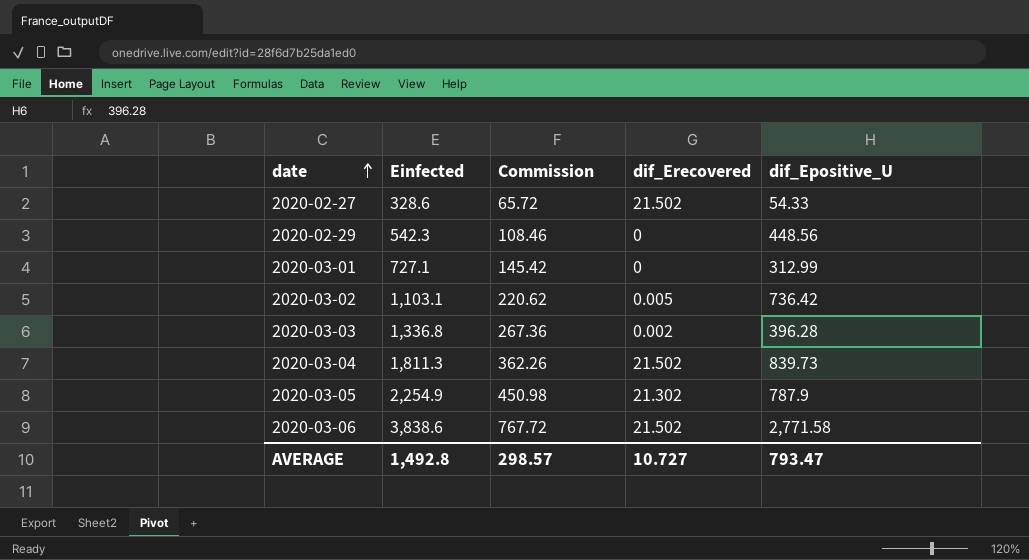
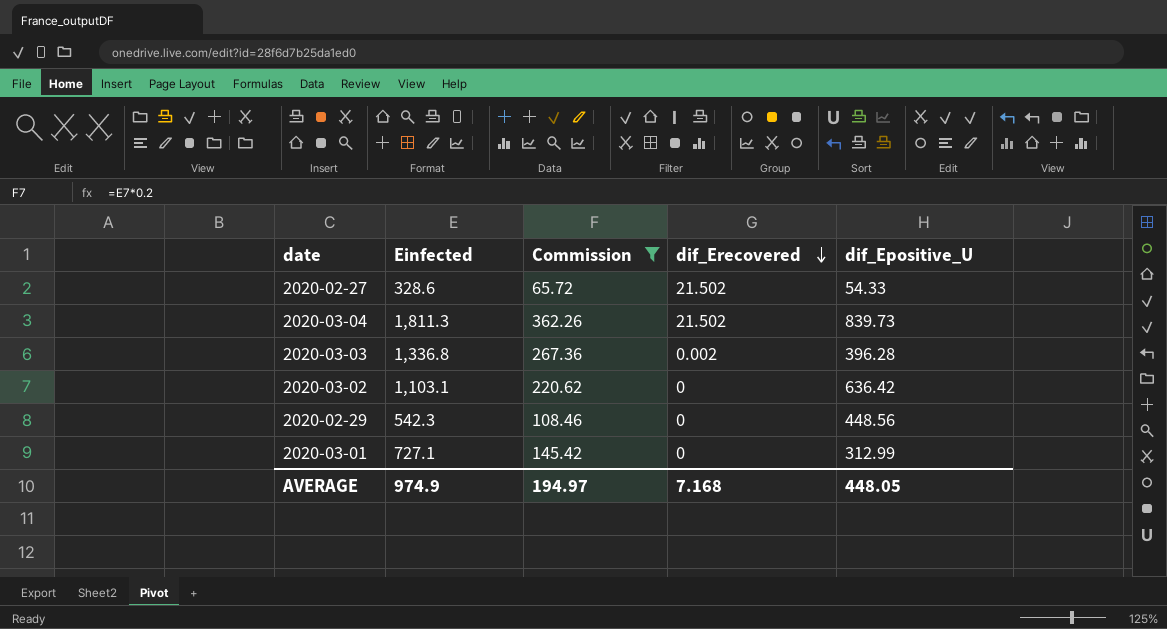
filter: none -> Commission <= 362.26
row order: date ascending -> dif_Erecovered descending
2020-03-02 | dif_Erecovered: 0.005 -> 0
2020-03-02 | dif_Epositive_U: 736.42 -> 636.42
AVERAGE | Einfected: 1,492.8 -> 974.9
AVERAGE | Commission: 298.57 -> 194.97
AVERAGE | dif_Erecovered: 10.727 -> 7.168
AVERAGE | dif_Epositive_U: 793.47 -> 448.05

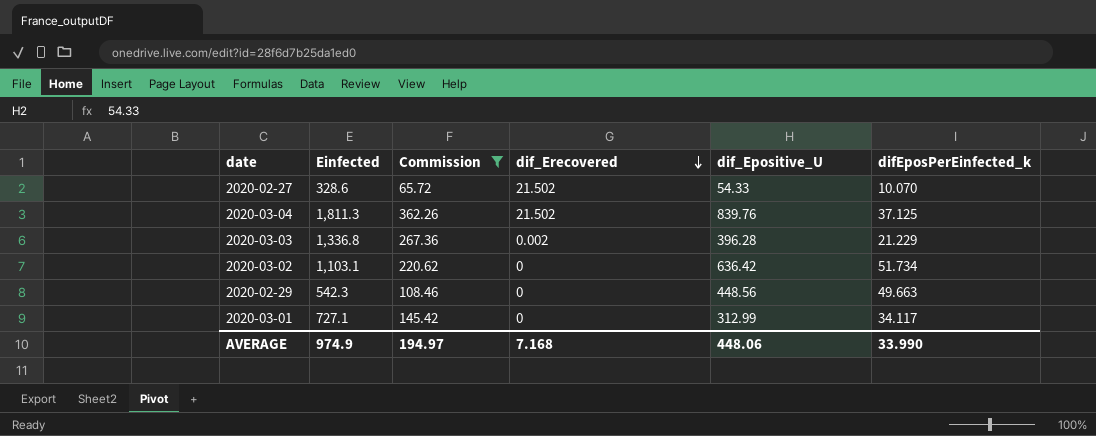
column difEposPerEinfected_k | position: none -> 6
2020-03-04 | dif_Epositive_U: 839.73 -> 839.76
AVERAGE | dif_Epositive_U: 448.05 -> 448.06

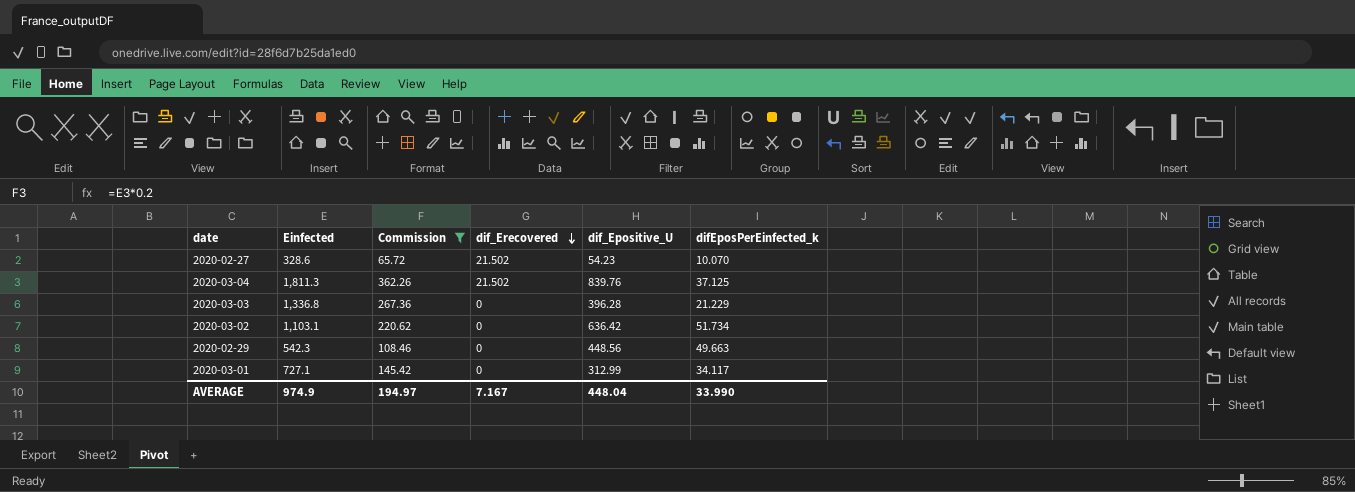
2020-02-27 | dif_Epositive_U: 54.33 -> 54.23
2020-03-03 | dif_Erecovered: 0.002 -> 0
AVERAGE | dif_Erecovered: 7.168 -> 7.167
AVERAGE | dif_Epositive_U: 448.06 -> 448.04

